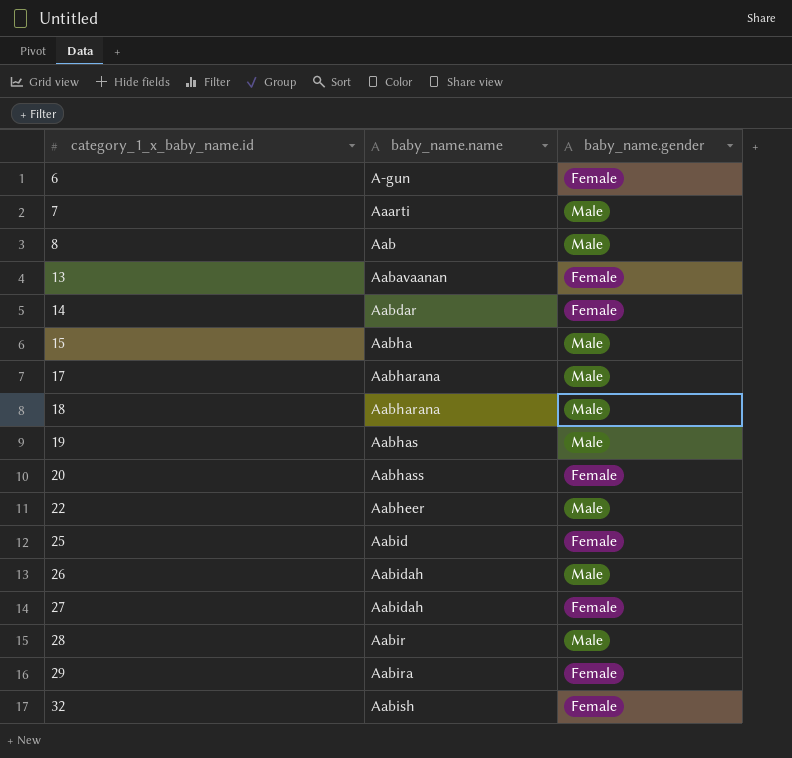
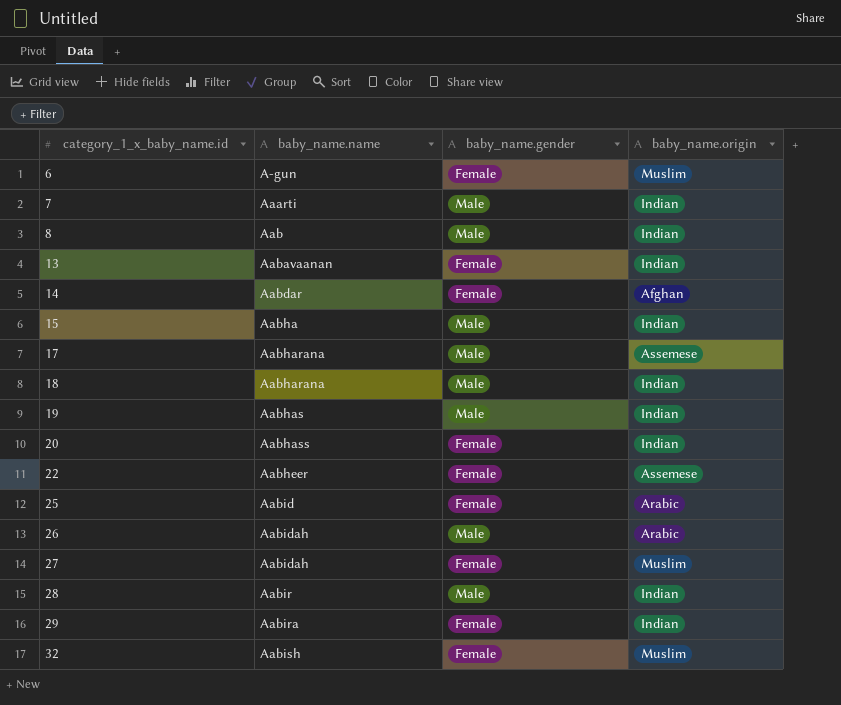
column baby_name.origin | position: none -> 4
22 | baby_name.gender: Male -> Female

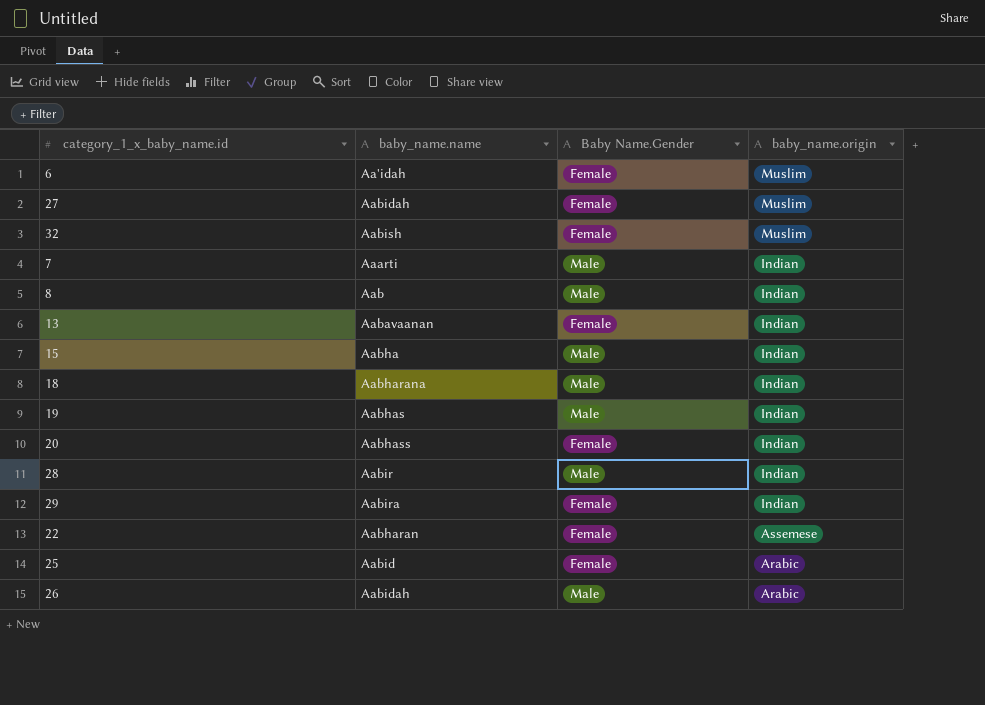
row order: category_1_x_baby_name.id ascending -> baby_name.origin descending
column name: baby_name.gender -> Baby Name.Gender
row 14: Aabdar | Female | Afghan -> none
row 17: Aabharana | Male | Assemese -> none
6 | baby_name.name: A-gun -> Aa'idah
22 | baby_name.name: Aabheer -> Aabharan

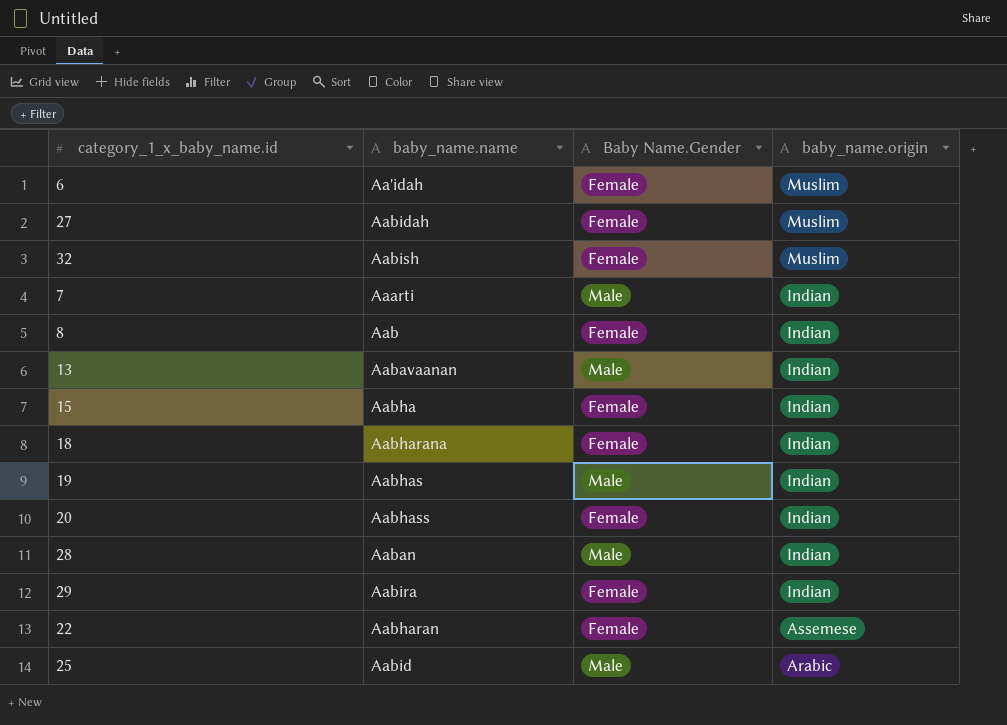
row 26: Aabidah | Male | Arabic -> none
8 | Baby Name.Gender: Male -> Female
13 | Baby Name.Gender: Female -> Male
15 | Baby Name.Gender: Male -> Female
18 | Baby Name.Gender: Male -> Female
28 | baby_name.name: Aabir -> Aaban
25 | Baby Name.Gender: Female -> Male

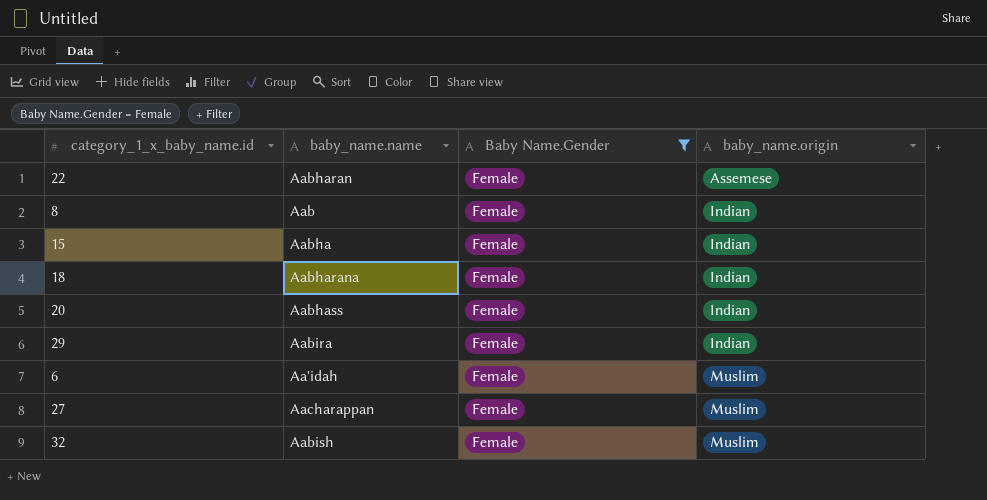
filter: none -> Baby Name.Gender = Female
row order: baby_name.origin descending -> baby_name.origin ascending
27 | baby_name.name: Aabidah -> Aacharappan

